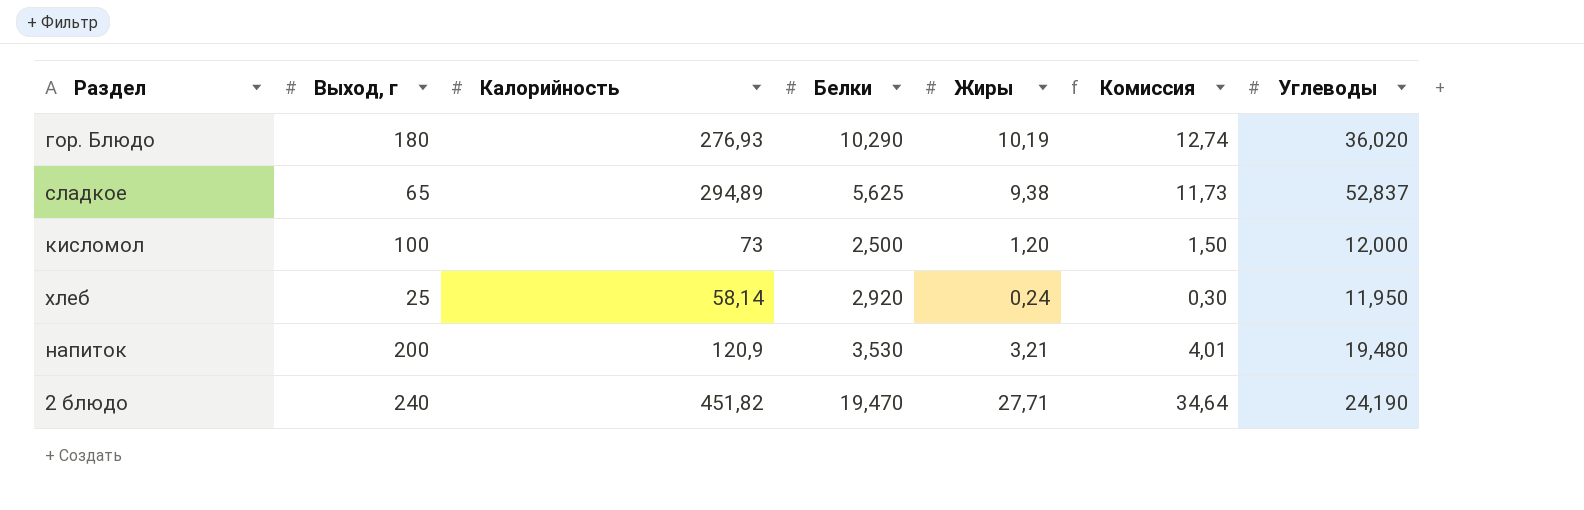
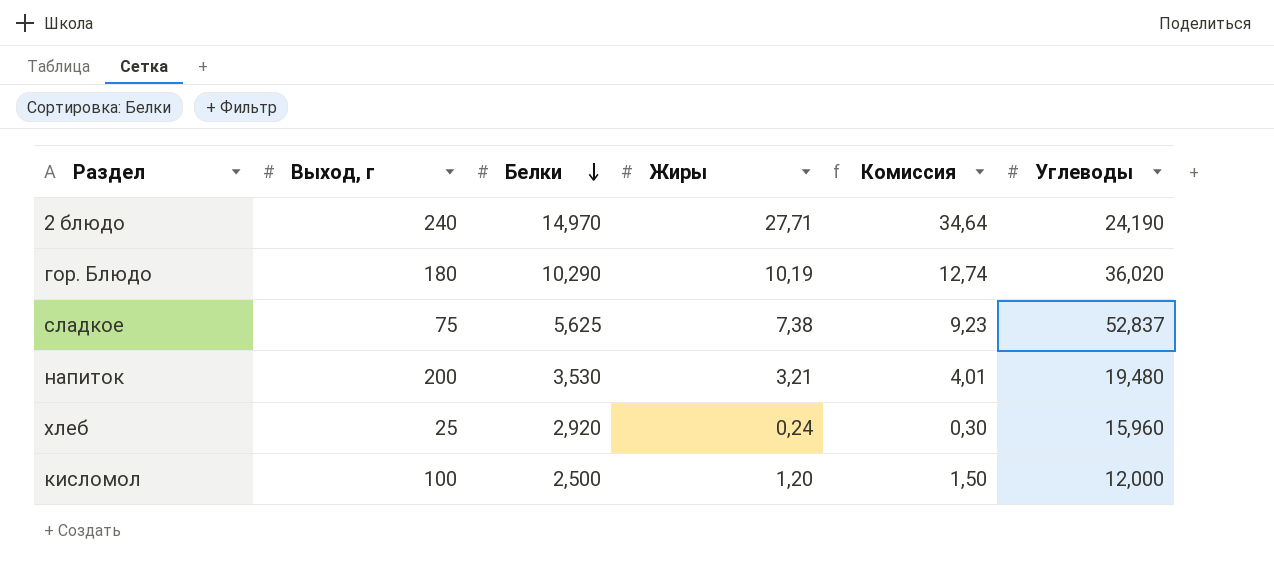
row order: none -> Белки descending
column Калорийность | position: 3 -> none
2 блюдо | Белки: 19,470 -> 14,970
сладкое | Выход, г: 65 -> 75
сладкое | Жиры: 9,38 -> 7,38
сладкое | Комиссия: 11,73 -> 9,23
хлеб | Углеводы: 11,950 -> 15,960

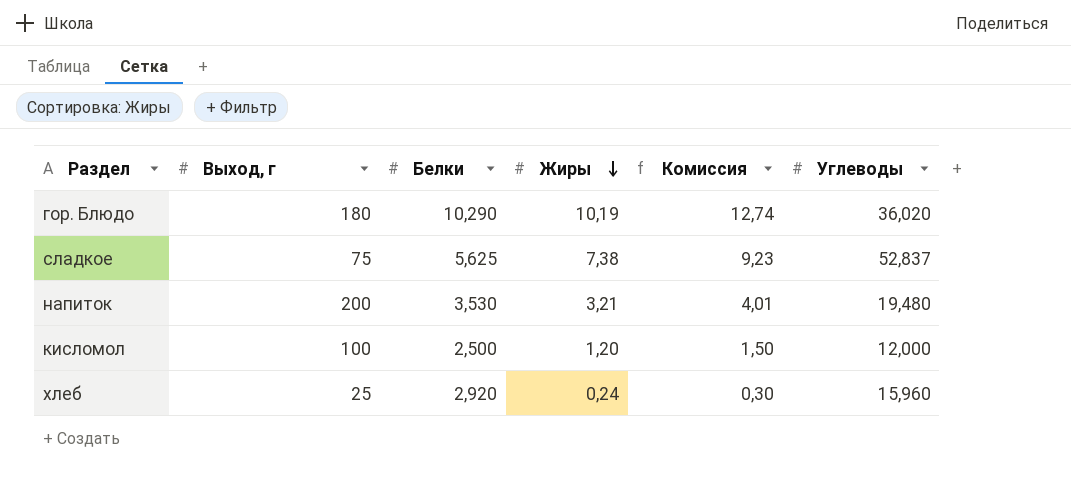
row order: Белки descending -> Жиры descending
row 2 блюдо: 240 | 14,970 | 27,71 | 34,64 | 24,190 -> none

